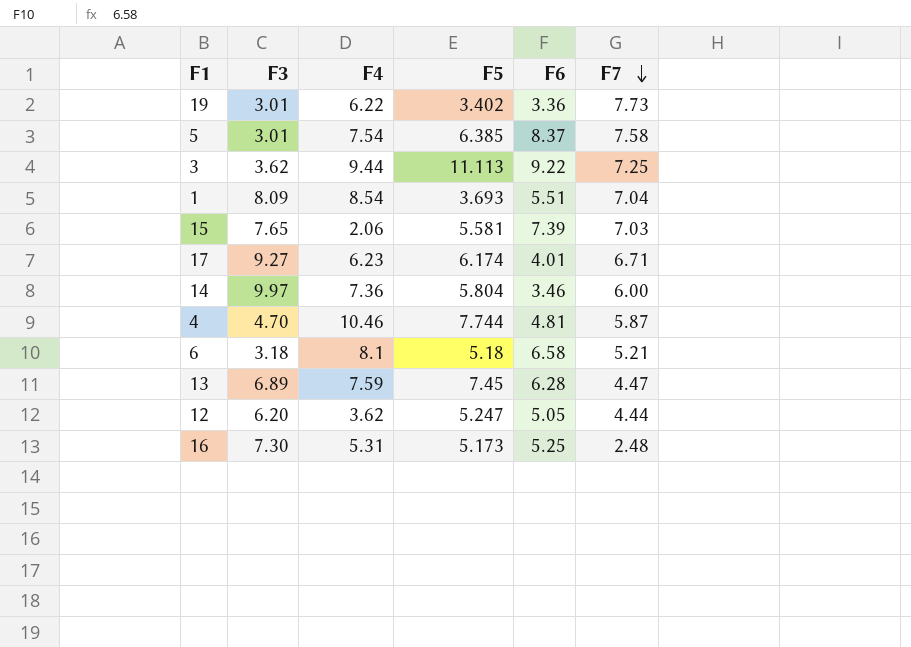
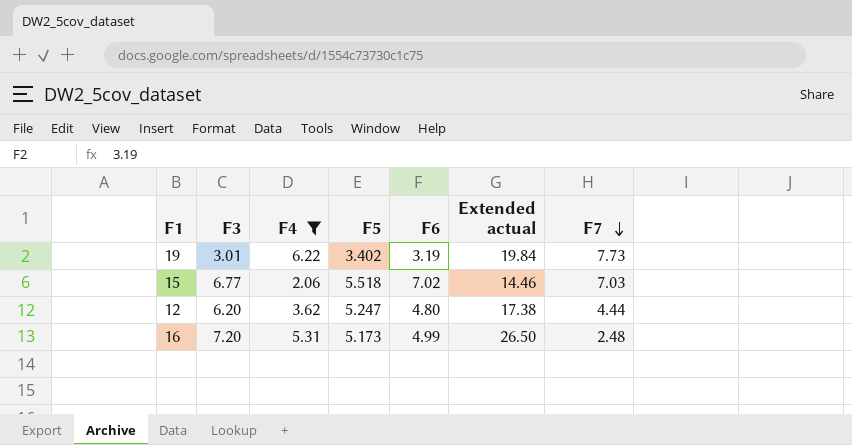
filter: none -> F4 <= 6.22
column Extended actual | formula: none -> [F4] * [F6]
19 | F6: 3.36 -> 3.19
15 | F3: 7.65 -> 6.77
15 | F5: 5.581 -> 5.518
15 | F6: 7.39 -> 7.02
12 | F6: 5.05 -> 4.80
16 | F3: 7.30 -> 7.20
16 | F6: 5.25 -> 4.99

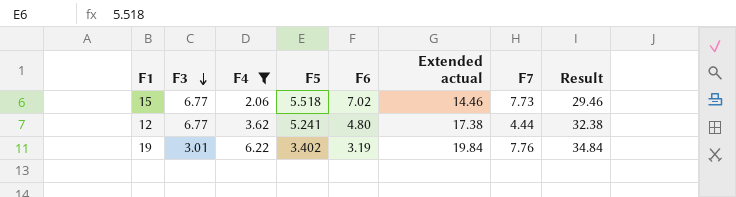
row order: F7 descending -> F3 descending
column Result | formula: none -> [Extended actual] + 15
row 16: 7.20 | 5.31 | 5.173 | 4.99 | 26.50 | 2.48 -> none
15 | F7: 7.03 -> 7.73
12 | F3: 6.20 -> 6.77
12 | F5: 5.247 -> 5.241
19 | F7: 7.73 -> 7.76

